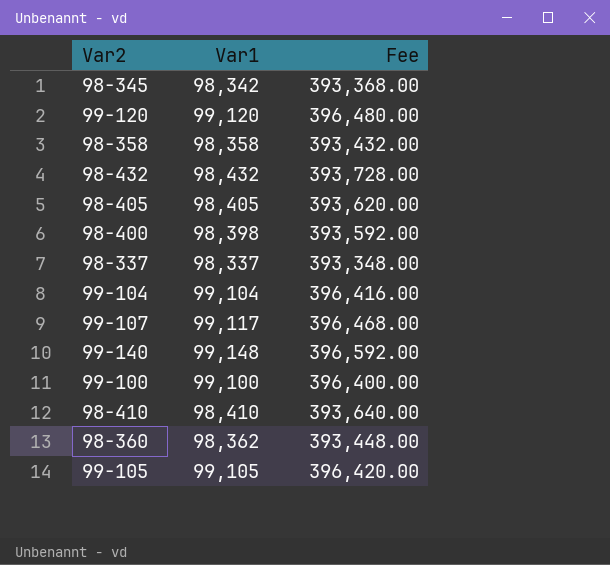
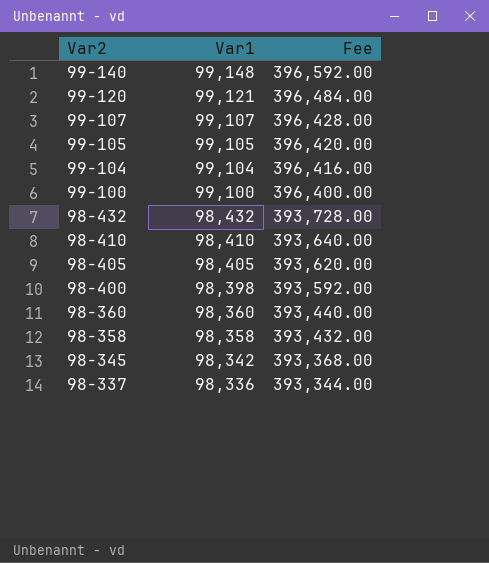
row order: none -> Var2 descending
99-120 | Var1: 99,120 -> 99,121
99-120 | Fee: 396,480.00 -> 396,484.00
99-107 | Var1: 99,117 -> 99,107
99-107 | Fee: 396,468.00 -> 396,428.00
98-360 | Var1: 98,362 -> 98,360
98-360 | Fee: 393,448.00 -> 393,440.00
98-337 | Var1: 98,337 -> 98,336
98-337 | Fee: 393,348.00 -> 393,344.00

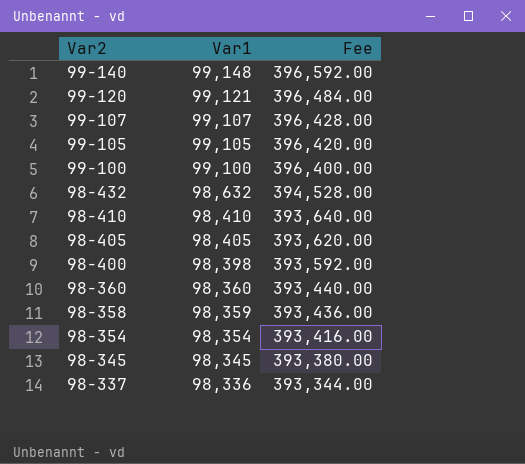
row 99-104: 99,104 | 396,416.00 -> none
98-432 | Var1: 98,432 -> 98,632
98-432 | Fee: 393,728.00 -> 394,528.00
98-358 | Var1: 98,358 -> 98,359
98-358 | Fee: 393,432.00 -> 393,436.00
row 98-354: none -> 98,354 | 393,416.00
98-345 | Var1: 98,342 -> 98,345
98-345 | Fee: 393,368.00 -> 393,380.00

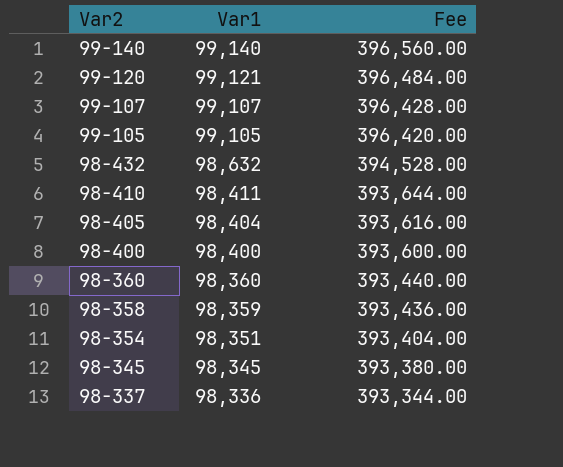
row 99-100: 99,100 | 396,400.00 -> none
99-140 | Var1: 99,148 -> 99,140
99-140 | Fee: 396,592.00 -> 396,560.00
98-410 | Var1: 98,410 -> 98,411
98-410 | Fee: 393,640.00 -> 393,644.00
98-405 | Var1: 98,405 -> 98,404
98-405 | Fee: 393,620.00 -> 393,616.00
98-400 | Var1: 98,398 -> 98,400
98-400 | Fee: 393,592.00 -> 393,600.00
98-354 | Var1: 98,354 -> 98,351
98-354 | Fee: 393,416.00 -> 393,404.00

